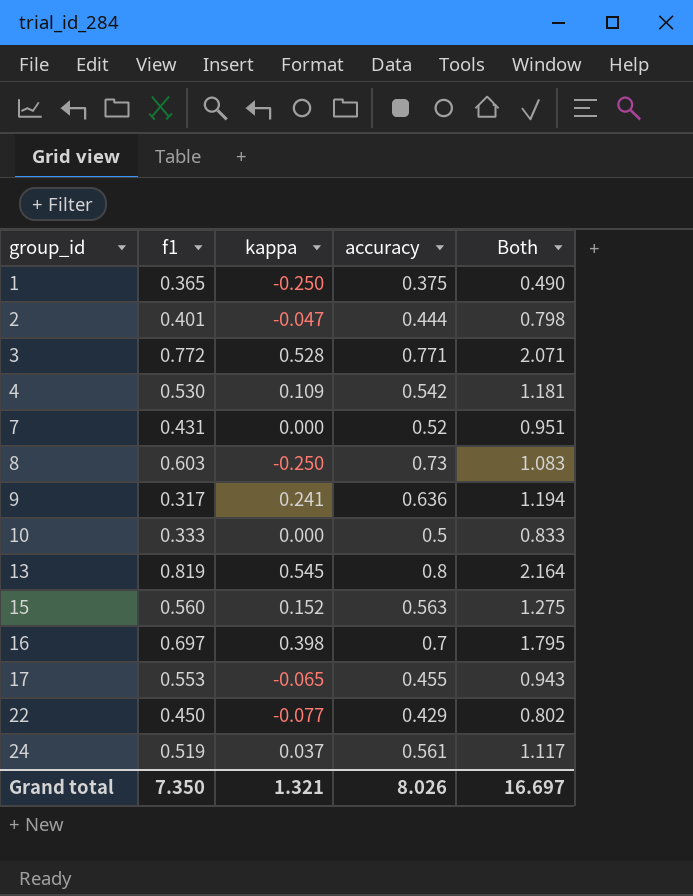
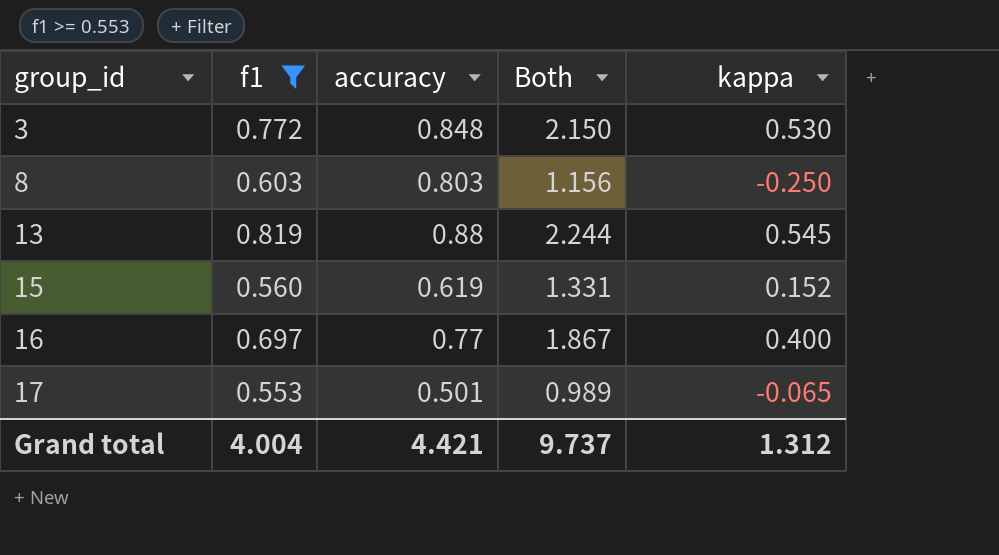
filter: none -> f1 >= 0.553
column kappa | position: 3 -> 5
3 | accuracy: 0.771 -> 0.848
3 | Both: 2.071 -> 2.150
3 | kappa: 0.528 -> 0.530
8 | accuracy: 0.73 -> 0.803
8 | Both: 1.083 -> 1.156
13 | accuracy: 0.8 -> 0.88
13 | Both: 2.164 -> 2.244
15 | accuracy: 0.563 -> 0.619
15 | Both: 1.275 -> 1.331
16 | accuracy: 0.7 -> 0.77
16 | Both: 1.795 -> 1.867
16 | kappa: 0.398 -> 0.400
17 | accuracy: 0.455 -> 0.501
17 | Both: 0.943 -> 0.989
Grand total | f1: 7.350 -> 4.004
Grand total | accuracy: 8.026 -> 4.421
Grand total | Both: 16.697 -> 9.737
Grand total | kappa: 1.321 -> 1.312

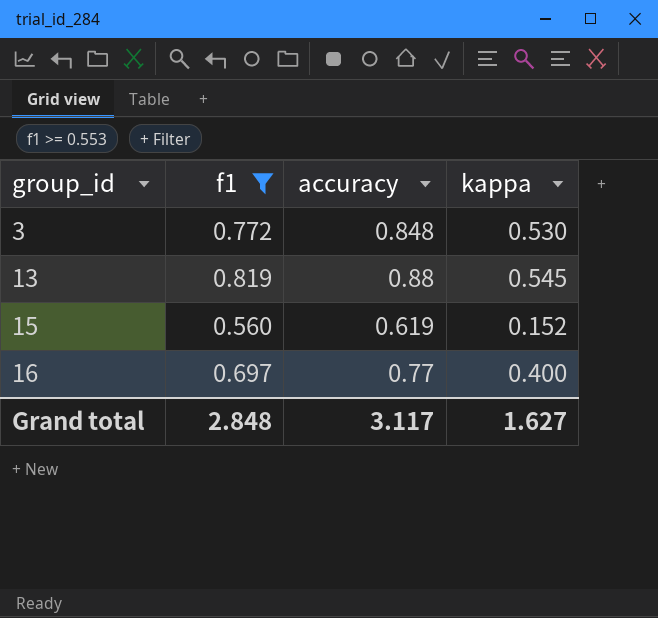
column Both | formula: [f1] + [accuracy] + [kappa] -> none
row 8: 0.603 | 0.803 | 1.156 | -0.250 -> none
row 17: 0.553 | 0.501 | 0.989 | -0.065 -> none
Grand total | f1: 4.004 -> 2.848
Grand total | accuracy: 4.421 -> 3.117
Grand total | kappa: 1.312 -> 1.627

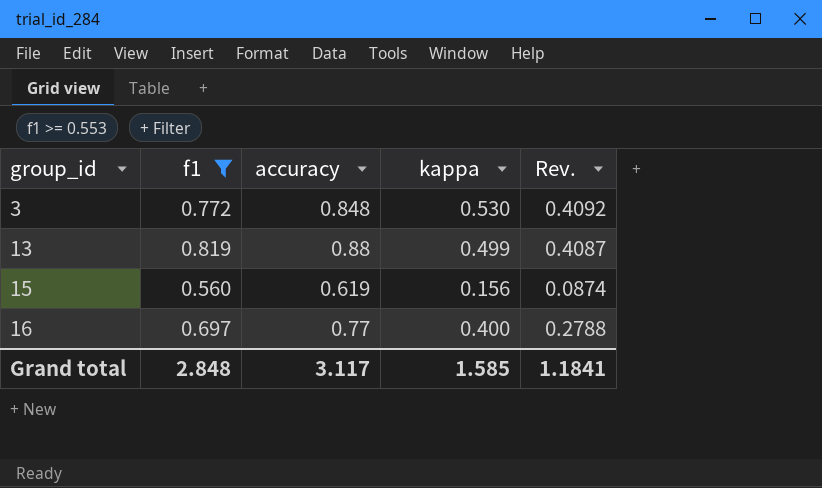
column Rev. | formula: none -> [f1] * [kappa]
13 | kappa: 0.545 -> 0.499
15 | kappa: 0.152 -> 0.156
Grand total | kappa: 1.627 -> 1.585

